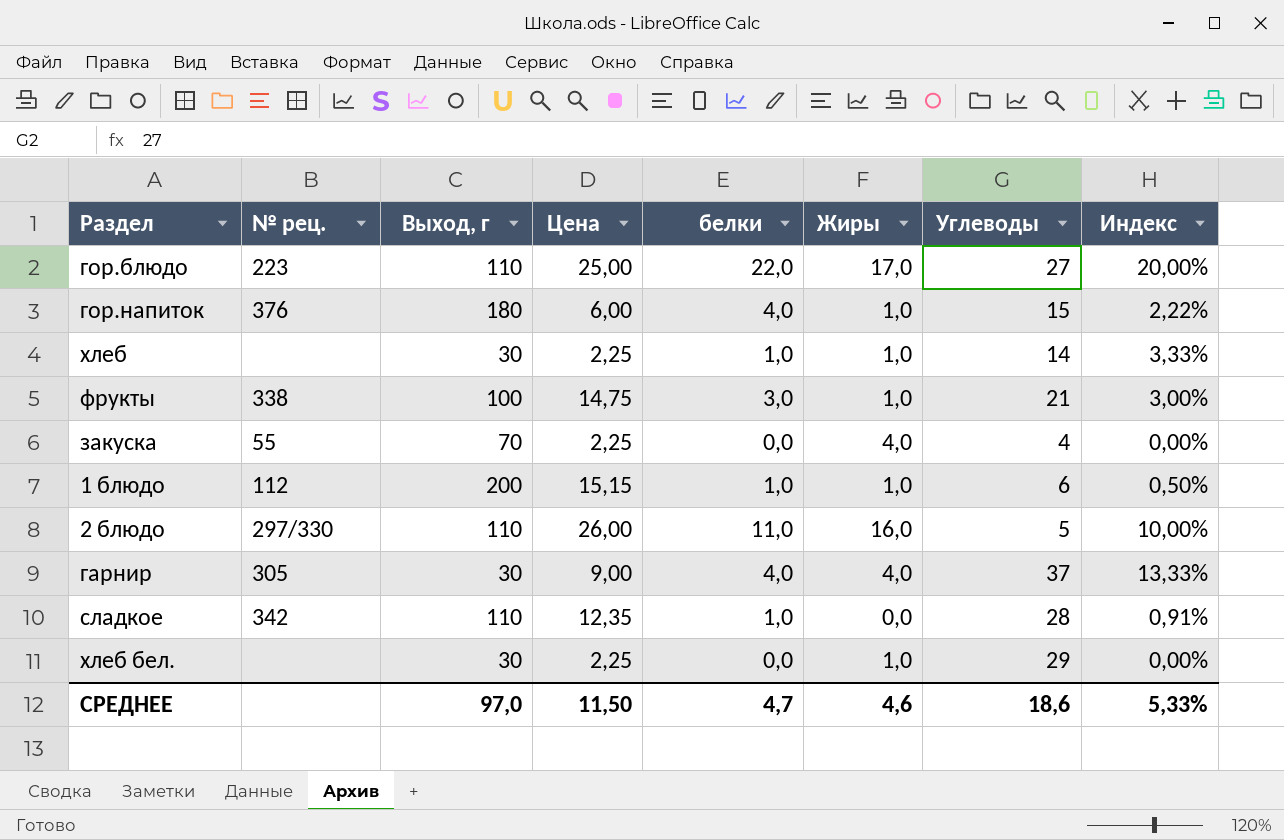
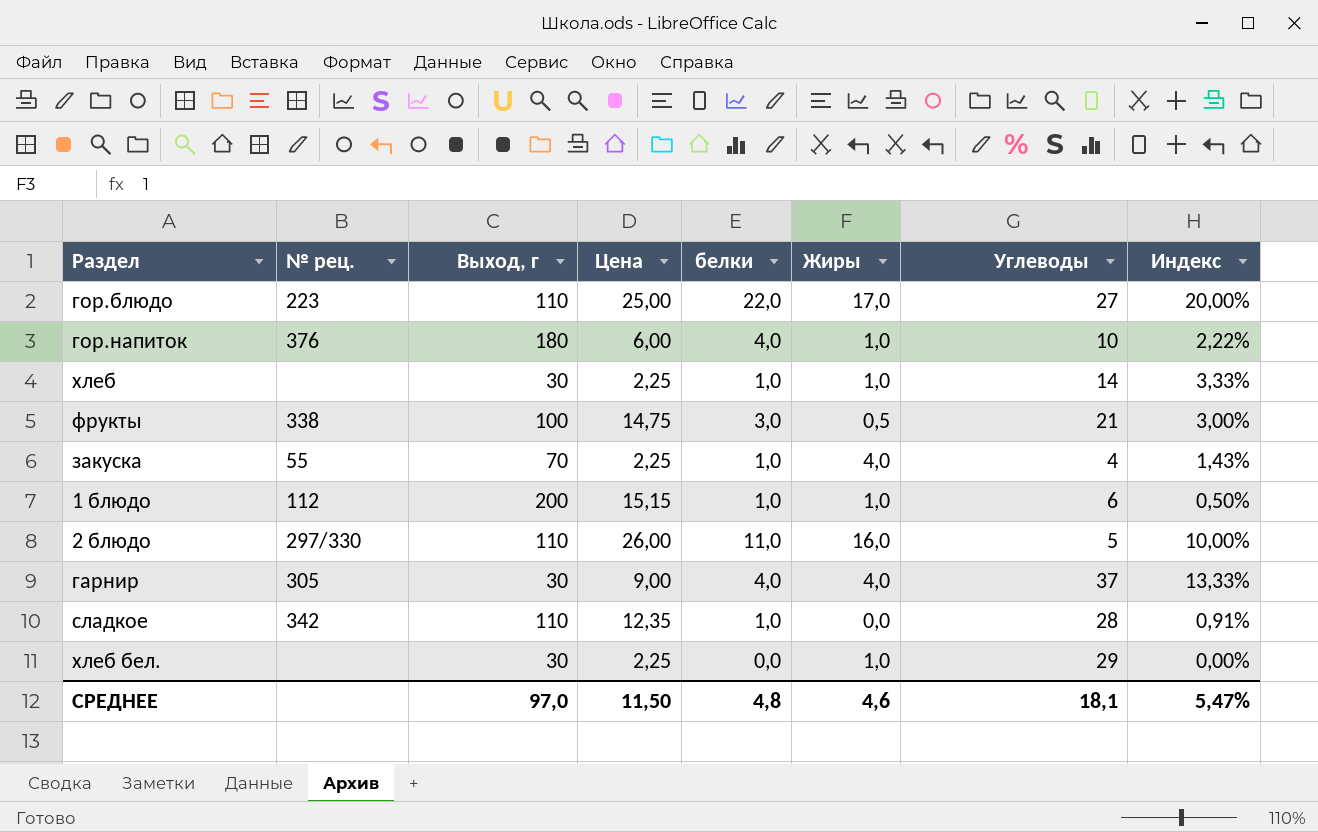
гор.напиток | Углеводы: 15 -> 10
фрукты | Жиры: 1,0 -> 0,5
закуска | белки: 0,0 -> 1,0
закуска | Индекс: 0,00% -> 1,43%
СРЕДНЕЕ | белки: 4,7 -> 4,8
СРЕДНЕЕ | Углеводы: 18,6 -> 18,1
СРЕДНЕЕ | Индекс: 5,33% -> 5,47%

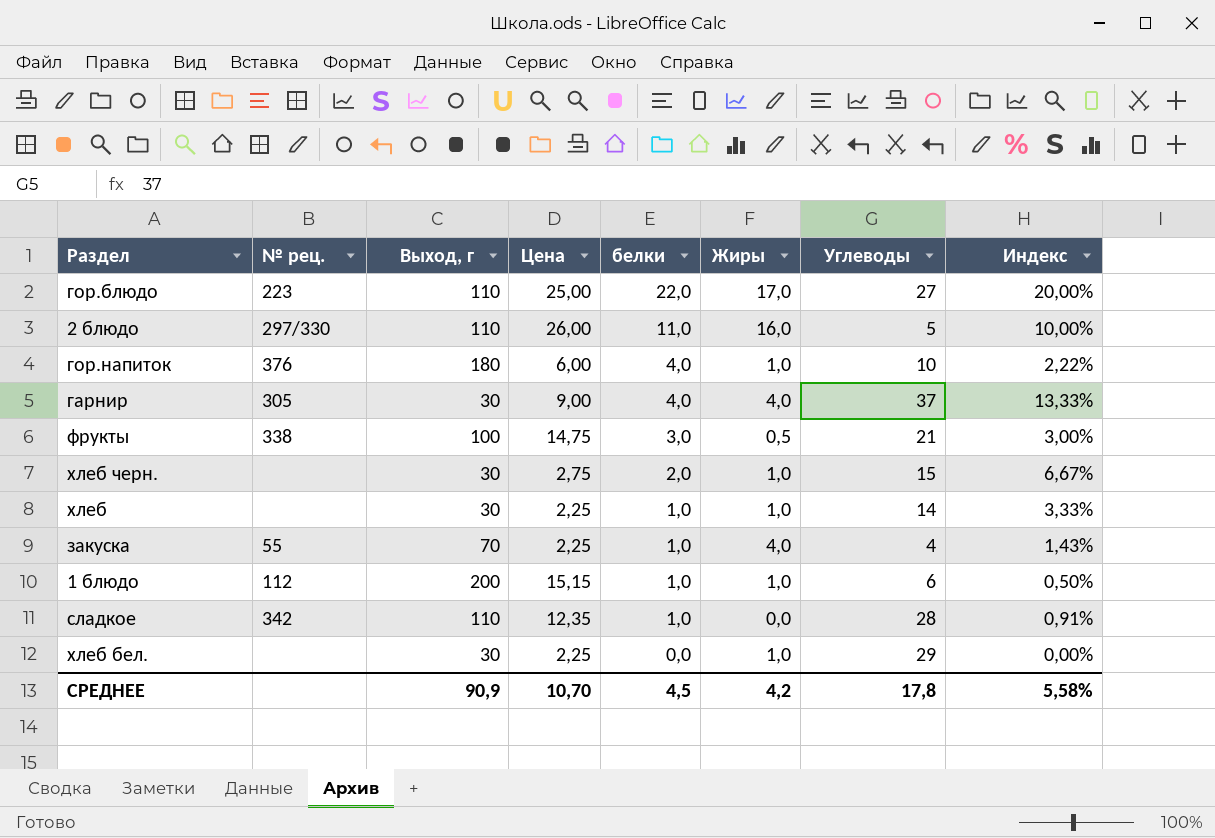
row order: none -> белки descending
row хлеб черн.: none -> none | 30 | 2,75 | 2,0 | 1,0 | 15 | 6,67%
СРЕДНЕЕ | Выход, г: 97,0 -> 90,9
СРЕДНЕЕ | Цена: 11,50 -> 10,70
СРЕДНЕЕ | белки: 4,8 -> 4,5
СРЕДНЕЕ | Жиры: 4,6 -> 4,2
СРЕДНЕЕ | Углеводы: 18,1 -> 17,8
СРЕДНЕЕ | Индекс: 5,47% -> 5,58%

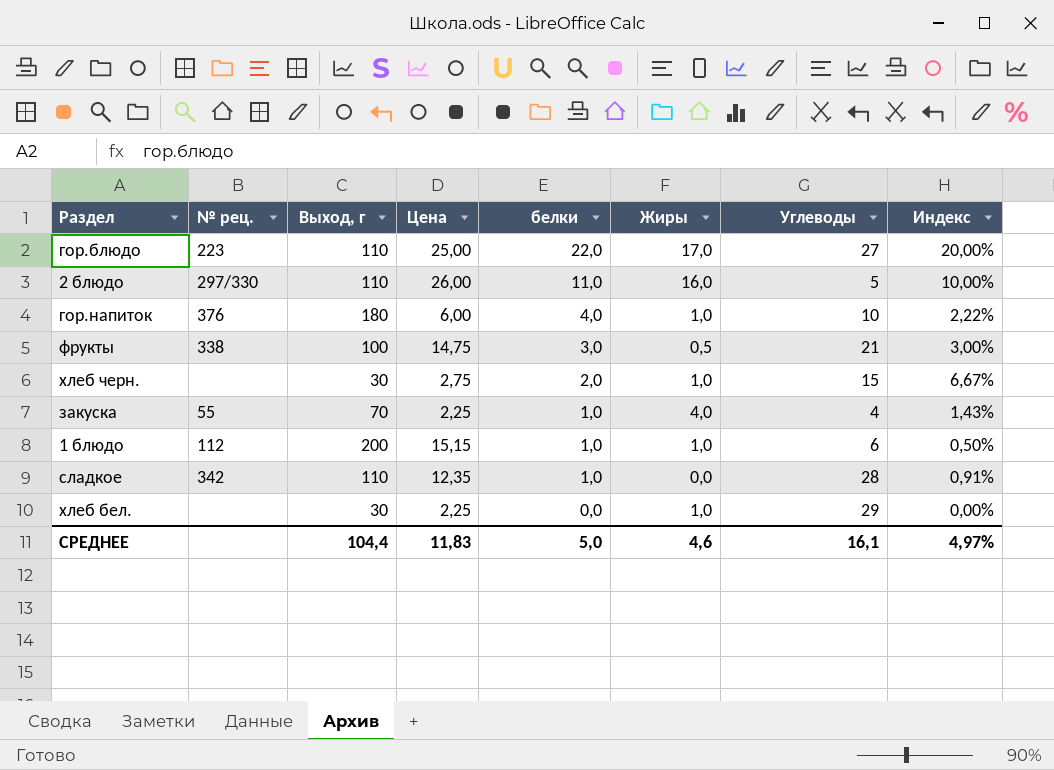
row гарнир: 305 | 30 | 9,00 | 4,0 | 4,0 | 37 | 13,33% -> none
row хлеб: none | 30 | 2,25 | 1,0 | 1,0 | 14 | 3,33% -> none
СРЕДНЕЕ | Выход, г: 90,9 -> 104,4
СРЕДНЕЕ | Цена: 10,70 -> 11,83
СРЕДНЕЕ | белки: 4,5 -> 5,0
СРЕДНЕЕ | Жиры: 4,2 -> 4,6
СРЕДНЕЕ | Углеводы: 17,8 -> 16,1
СРЕДНЕЕ | Индекс: 5,58% -> 4,97%

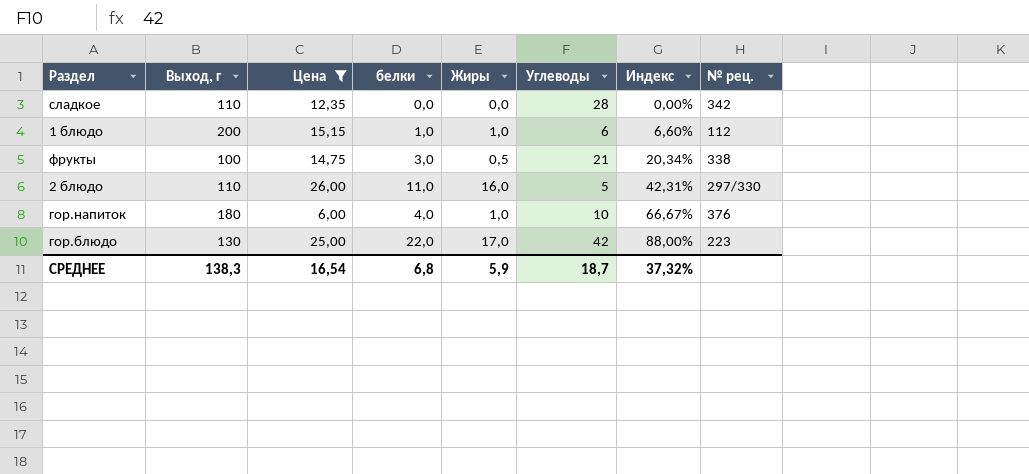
filter: none -> Цена >= 6,00
row order: белки descending -> Индекс ascending
column Индекс | formula: [белки] / [Выход, г] -> [белки] / [Цена]
column № рец. | position: 2 -> 8
сладкое | белки: 1,0 -> 0,0
гор.блюдо | Выход, г: 110 -> 130
гор.блюдо | Углеводы: 27 -> 42
СРЕДНЕЕ | Выход, г: 104,4 -> 138,3
СРЕДНЕЕ | Цена: 11,83 -> 16,54
СРЕДНЕЕ | белки: 5,0 -> 6,8
СРЕДНЕЕ | Жиры: 4,6 -> 5,9
СРЕДНЕЕ | Углеводы: 16,1 -> 18,7
СРЕДНЕЕ | Индекс: 4,97% -> 37,32%

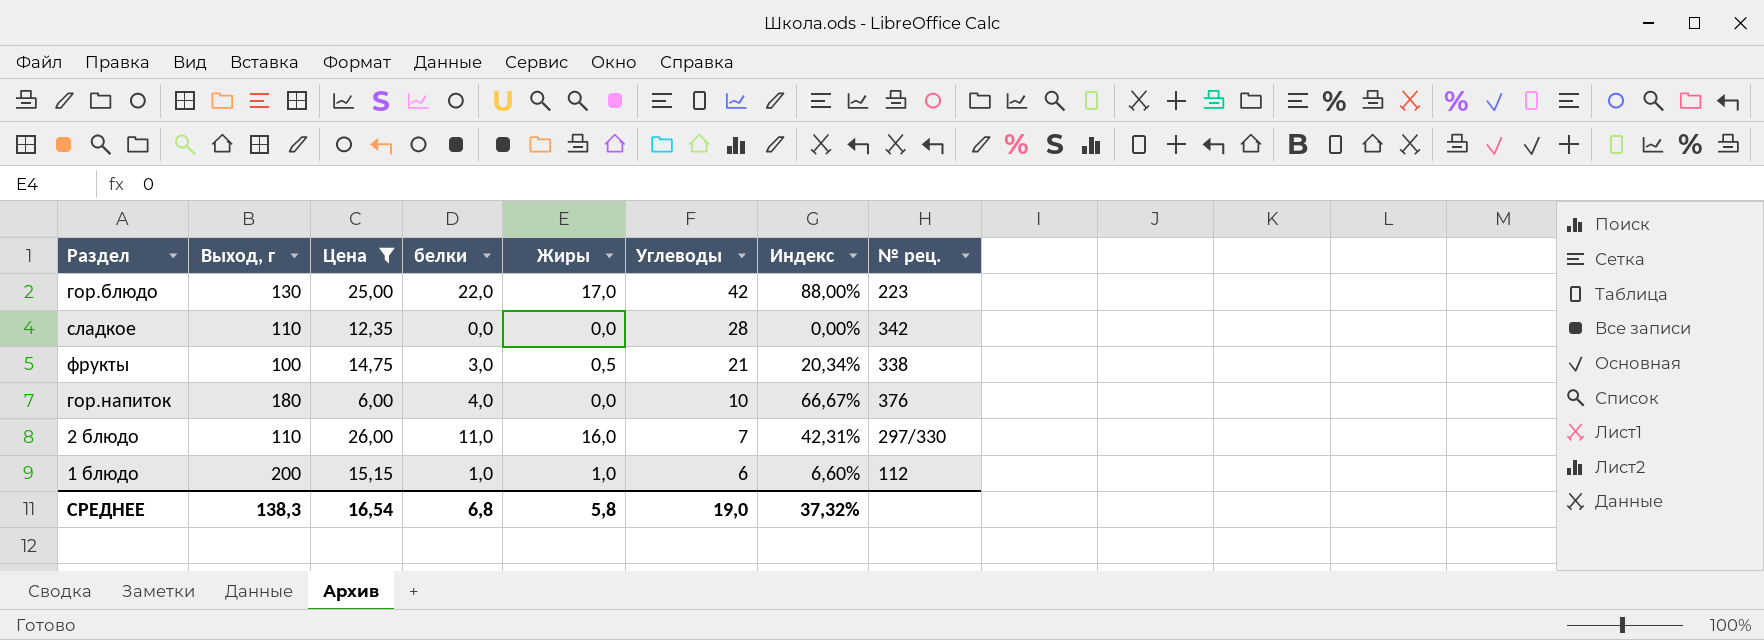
row order: Индекс ascending -> Углеводы descending
гор.напиток | Жиры: 1,0 -> 0,0
2 блюдо | Углеводы: 5 -> 7
СРЕДНЕЕ | Жиры: 5,9 -> 5,8
СРЕДНЕЕ | Углеводы: 18,7 -> 19,0

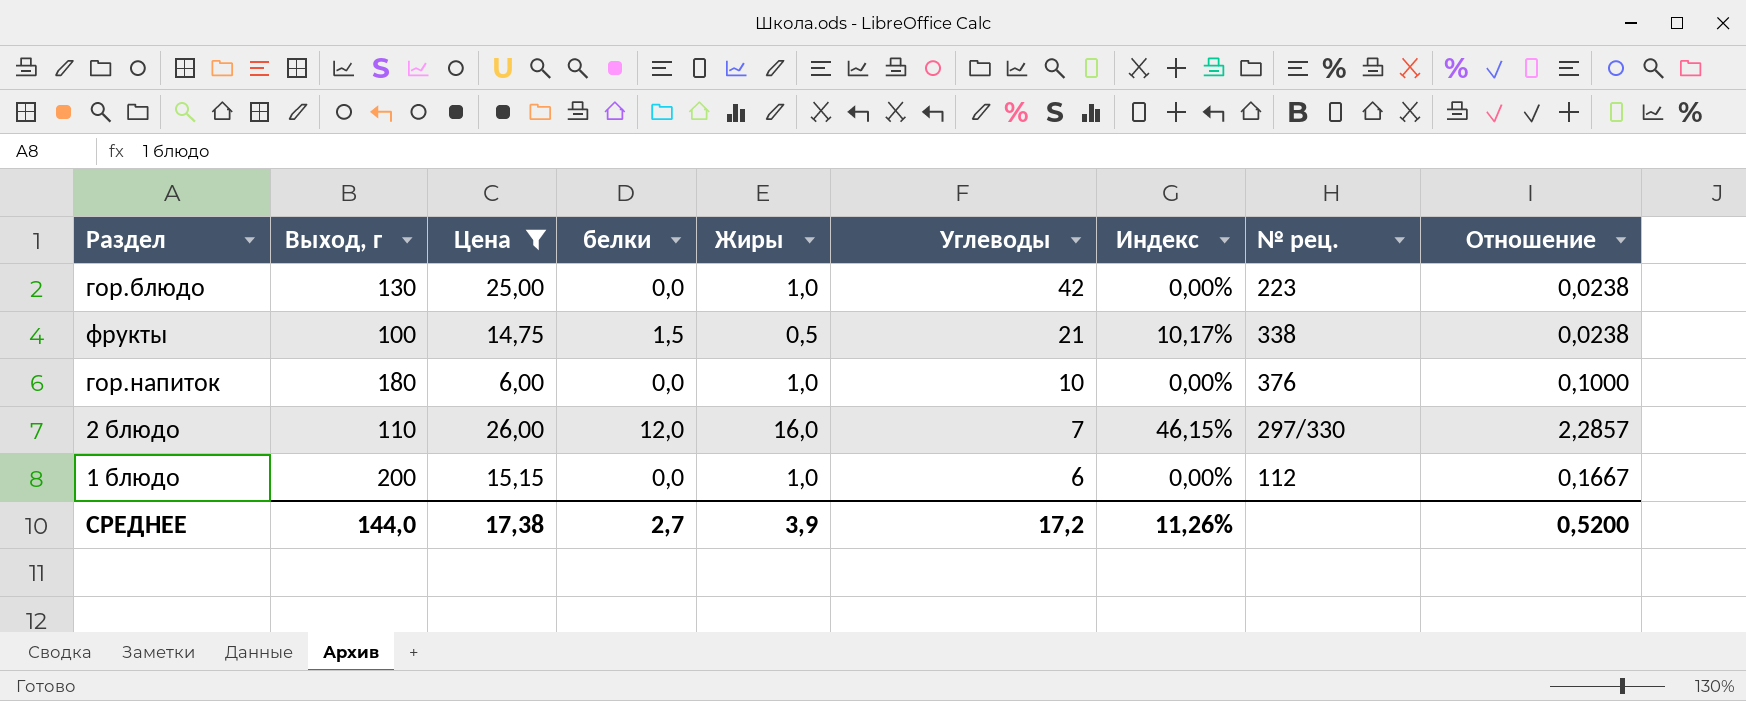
column Отношение | formula: none -> [Жиры] / [Углеводы]
row сладкое: 110 | 12,35 | 0,0 | 0,0 | 28 | 0,00% | 342 -> none
гор.блюдо | белки: 22,0 -> 0,0
гор.блюдо | Жиры: 17,0 -> 1,0
гор.блюдо | Индекс: 88,00% -> 0,00%
фрукты | белки: 3,0 -> 1,5
фрукты | Индекс: 20,34% -> 10,17%
гор.напиток | белки: 4,0 -> 0,0
гор.напиток | Жиры: 0,0 -> 1,0
гор.напиток | Индекс: 66,67% -> 0,00%
2 блюдо | белки: 11,0 -> 12,0
2 блюдо | Индекс: 42,31% -> 46,15%
1 блюдо | белки: 1,0 -> 0,0
1 блюдо | Индекс: 6,60% -> 0,00%
СРЕДНЕЕ | Выход, г: 138,3 -> 144,0
СРЕДНЕЕ | Цена: 16,54 -> 17,38
СРЕДНЕЕ | белки: 6,8 -> 2,7
СРЕДНЕЕ | Жиры: 5,8 -> 3,9
СРЕДНЕЕ | Углеводы: 19,0 -> 17,2
СРЕДНЕЕ | Индекс: 37,32% -> 11,26%

